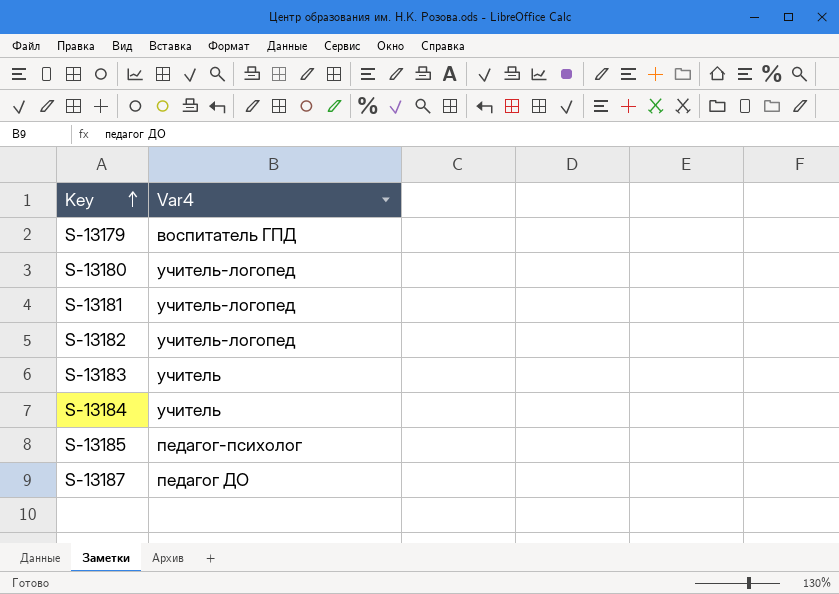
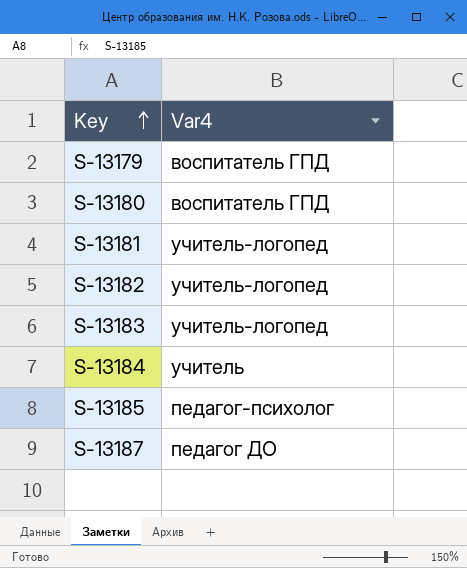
S-13180 | Var4: учитель-логопед -> воспитатель ГПД
S-13183 | Var4: учитель -> учитель-логопед

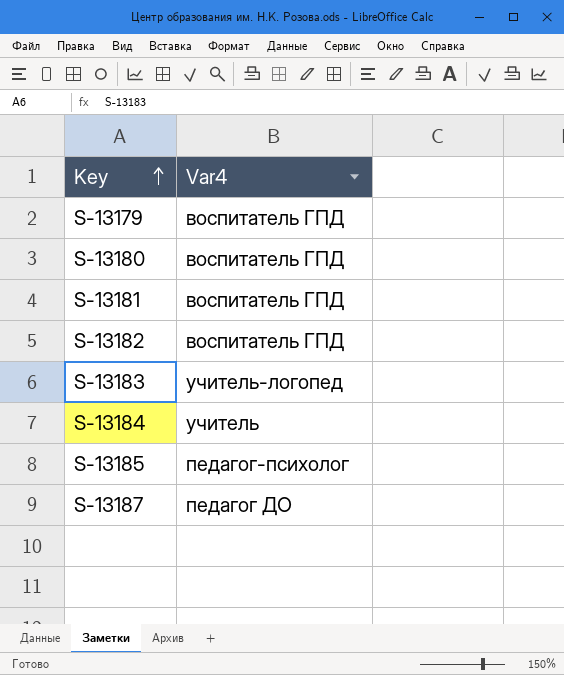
S-13181 | Var4: учитель-логопед -> воспитатель ГПД
S-13182 | Var4: учитель-логопед -> воспитатель ГПД

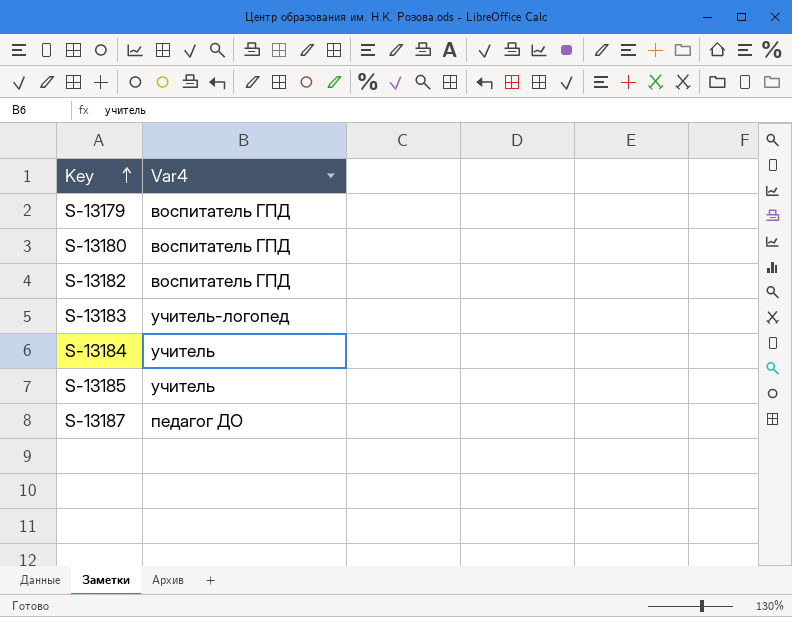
row S-13181: воспитатель ГПД -> none
S-13185 | Var4: педагог-психолог -> учитель

